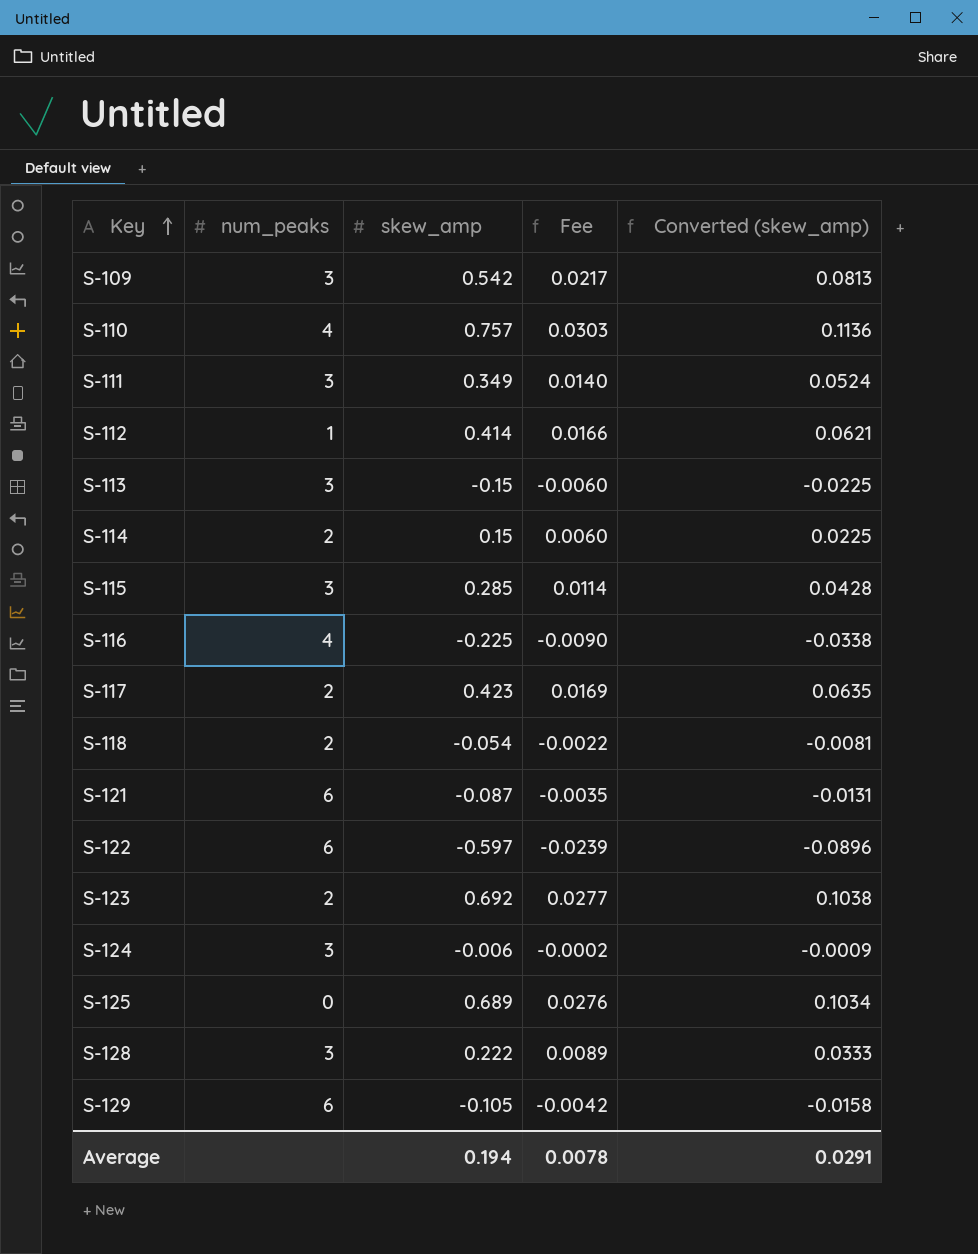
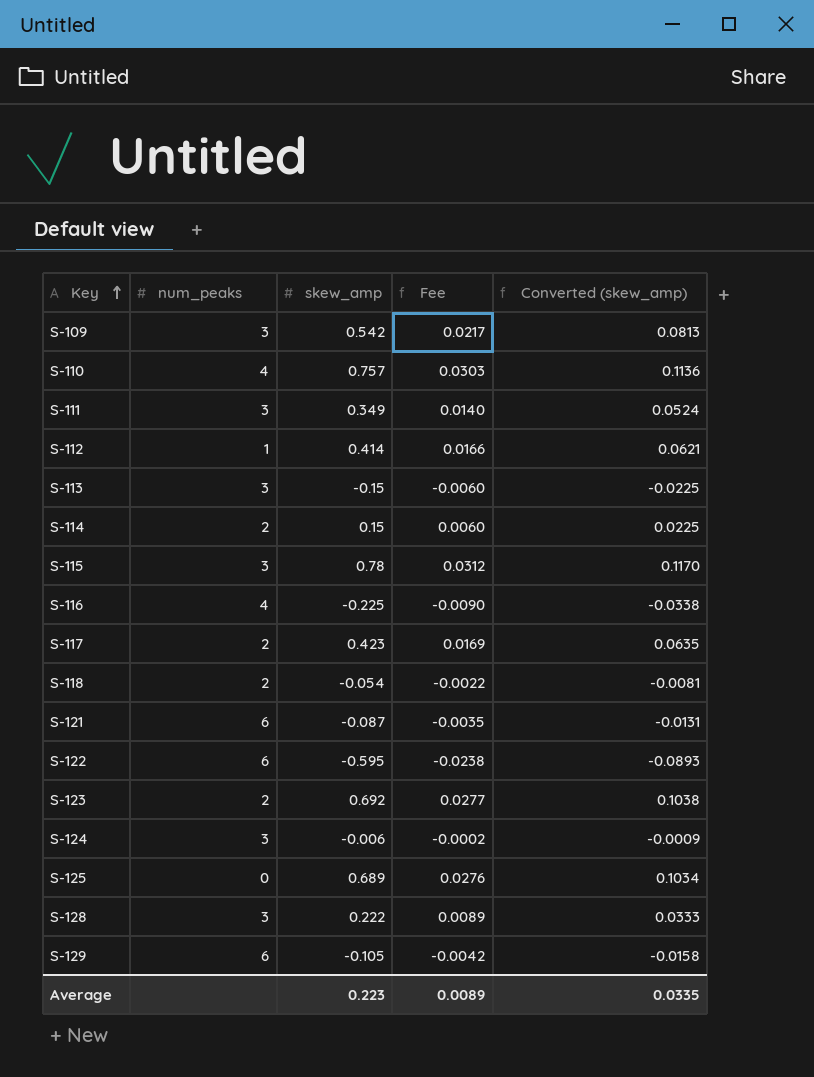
S-115 | skew_amp: 0.285 -> 0.78
S-115 | Fee: 0.0114 -> 0.0312
S-115 | Converted (skew_amp): 0.0428 -> 0.1170
S-122 | skew_amp: -0.597 -> -0.595
S-122 | Fee: -0.0239 -> -0.0238
S-122 | Converted (skew_amp): -0.0896 -> -0.0893
Average | skew_amp: 0.194 -> 0.223
Average | Fee: 0.0078 -> 0.0089
Average | Converted (skew_amp): 0.0291 -> 0.0335

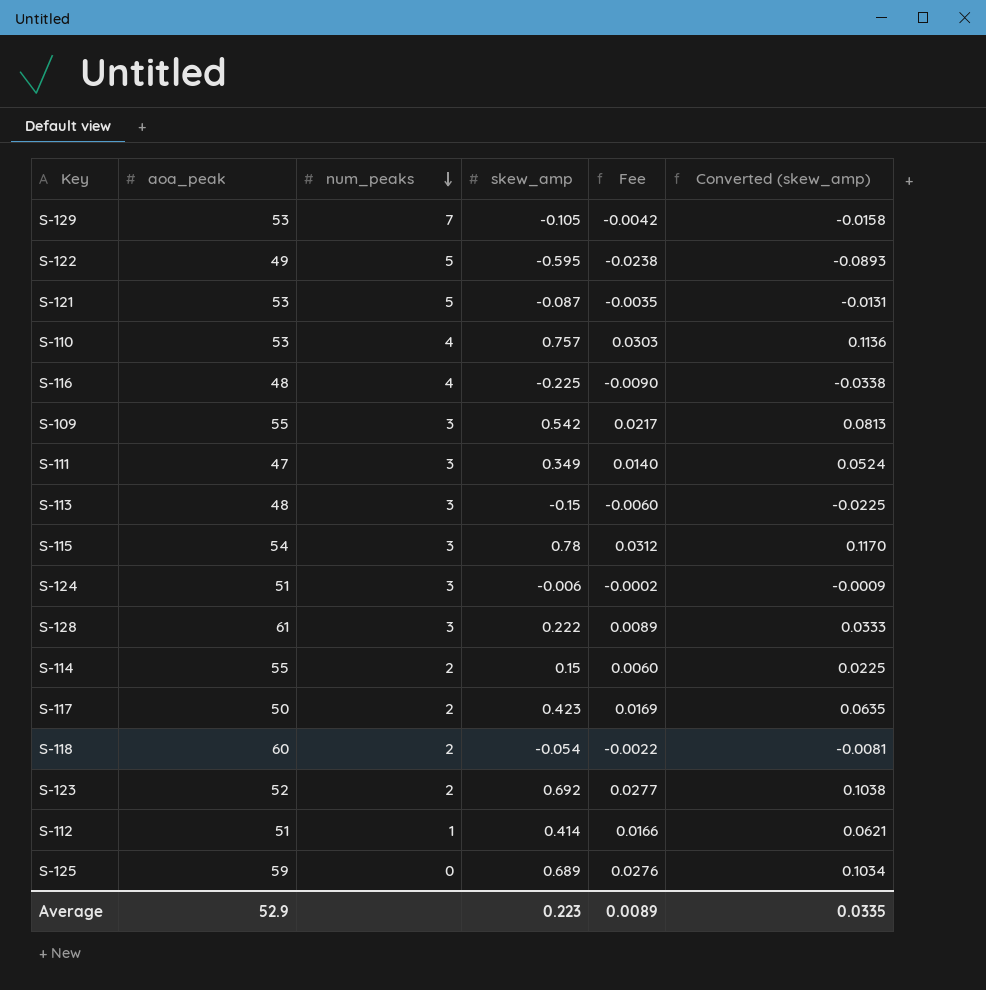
row order: Key ascending -> num_peaks descending
column aoa_peak | position: none -> 2
S-129 | num_peaks: 6 -> 7
S-122 | num_peaks: 6 -> 5
S-121 | num_peaks: 6 -> 5

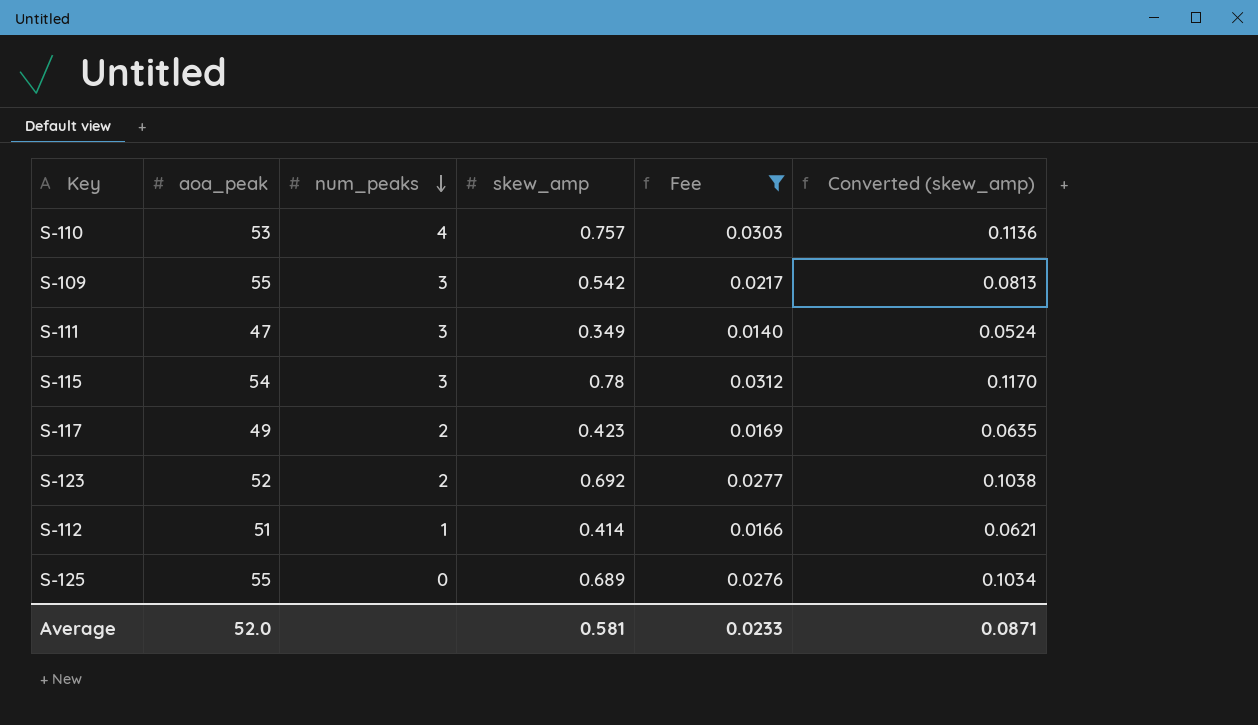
filter: none -> Fee >= 0.0140
S-117 | aoa_peak: 50 -> 49
S-125 | aoa_peak: 59 -> 55
Average | aoa_peak: 52.9 -> 52.0
Average | skew_amp: 0.223 -> 0.581
Average | Fee: 0.0089 -> 0.0233
Average | Converted (skew_amp): 0.0335 -> 0.0871

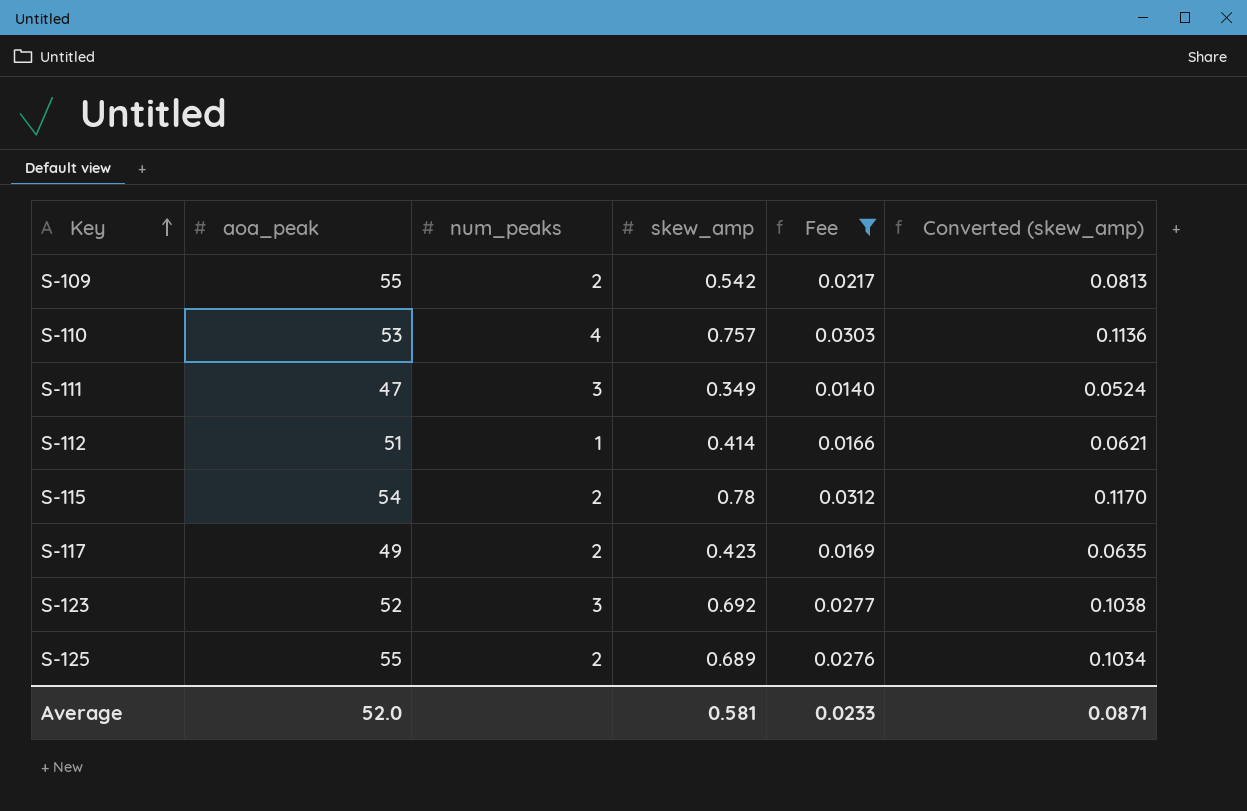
row order: num_peaks descending -> Key ascending
S-109 | num_peaks: 3 -> 2
S-115 | num_peaks: 3 -> 2
S-123 | num_peaks: 2 -> 3
S-125 | num_peaks: 0 -> 2

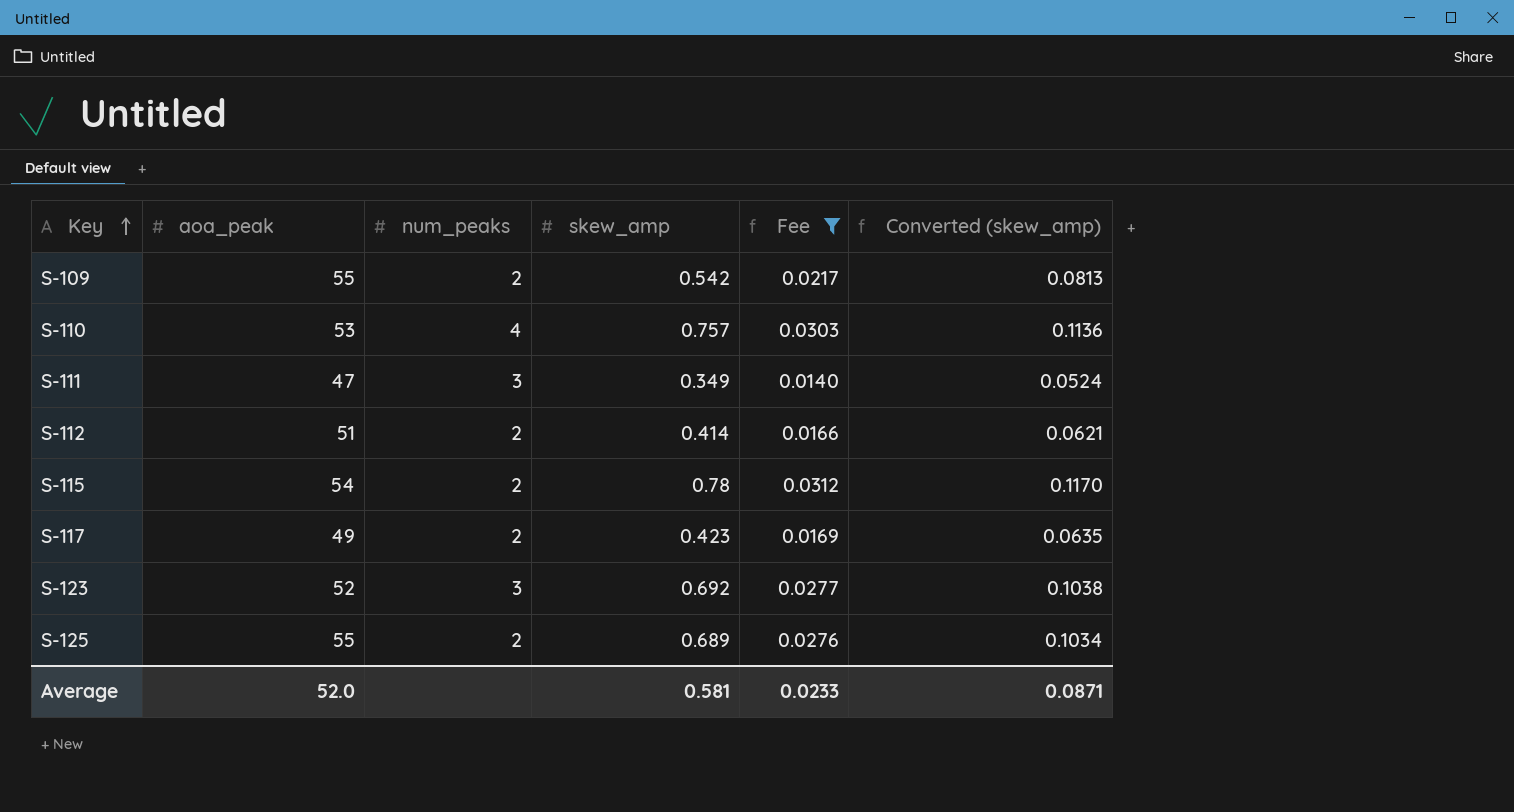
S-112 | num_peaks: 1 -> 2

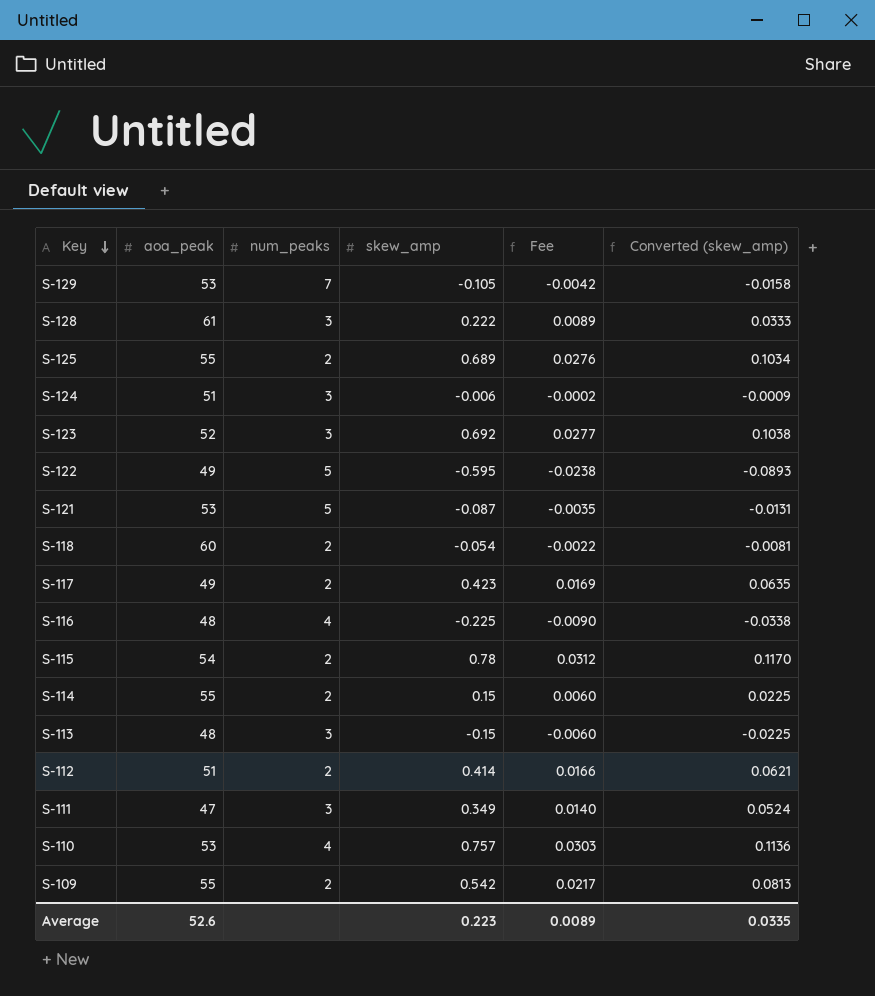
filter: Fee >= 0.0140 -> none
row order: Key ascending -> Key descending
Average | aoa_peak: 52.0 -> 52.6
Average | skew_amp: 0.581 -> 0.223
Average | Fee: 0.0233 -> 0.0089
Average | Converted (skew_amp): 0.0871 -> 0.0335

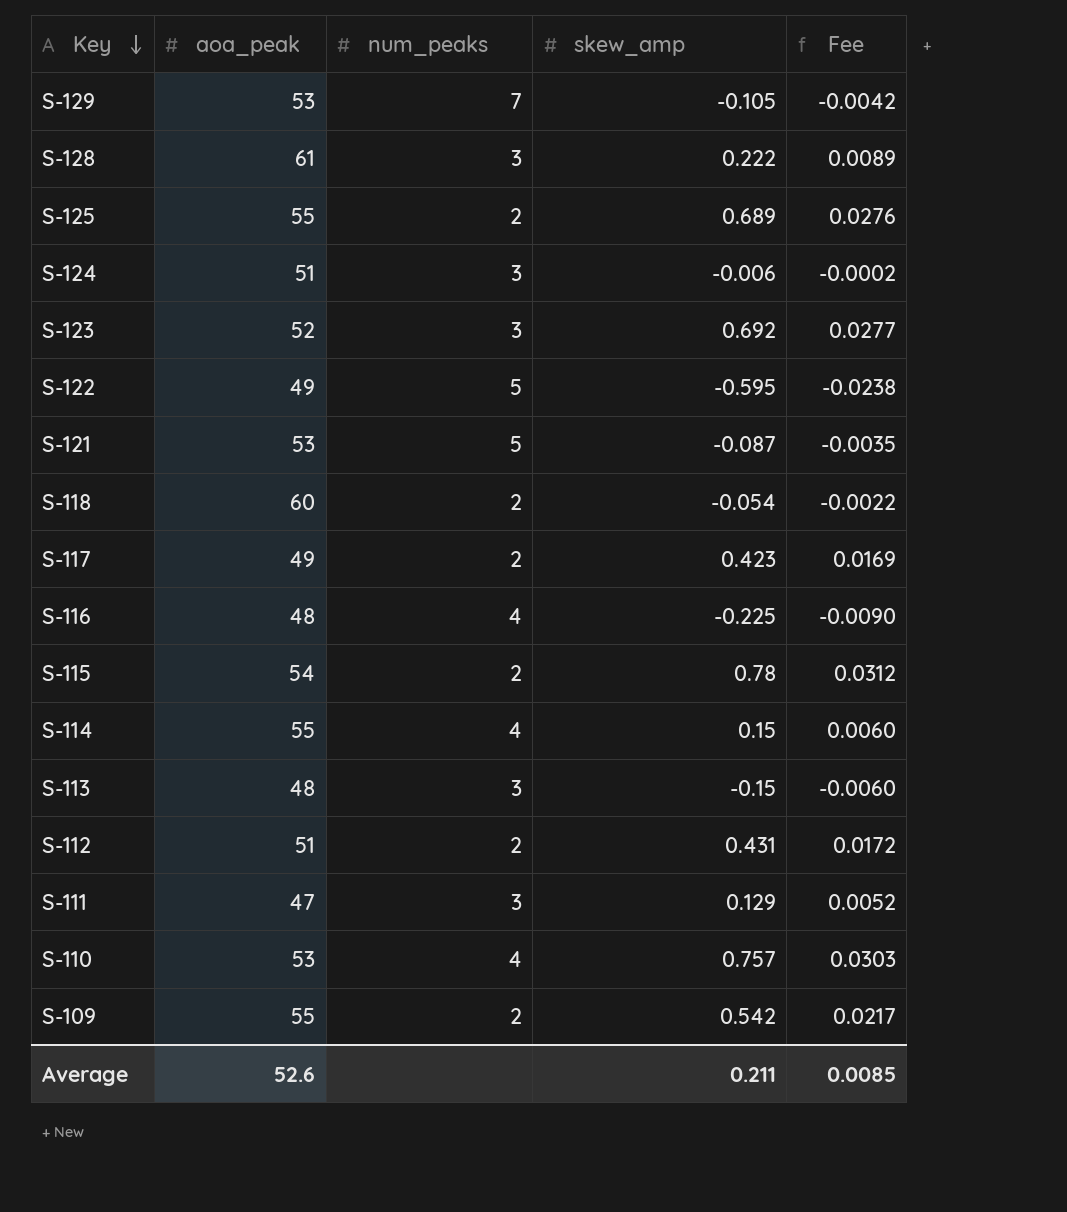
column Converted (skew_amp) | formula: [skew_amp] * 0.15 -> none
S-114 | num_peaks: 2 -> 4
S-112 | skew_amp: 0.414 -> 0.431
S-112 | Fee: 0.0166 -> 0.0172
S-111 | skew_amp: 0.349 -> 0.129
S-111 | Fee: 0.0140 -> 0.0052
Average | skew_amp: 0.223 -> 0.211
Average | Fee: 0.0089 -> 0.0085

